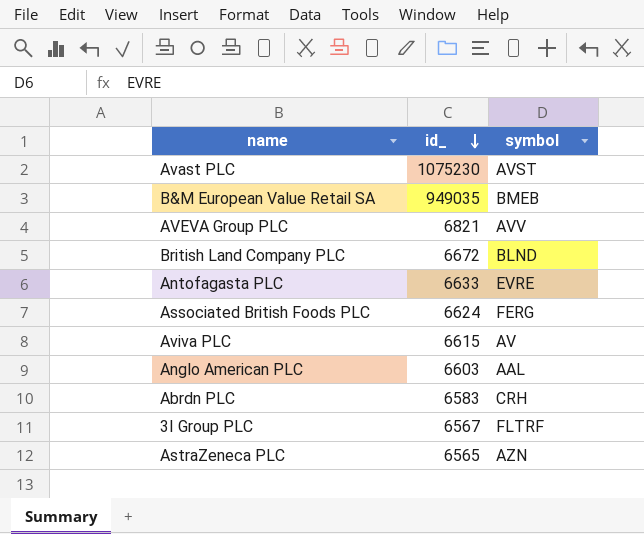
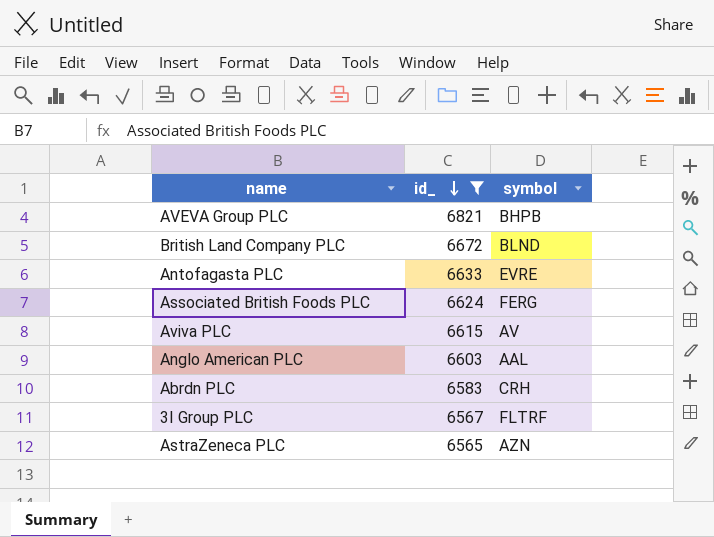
filter: none -> id_ <= 6821
AVEVA Group PLC | symbol: AVV -> BHPB

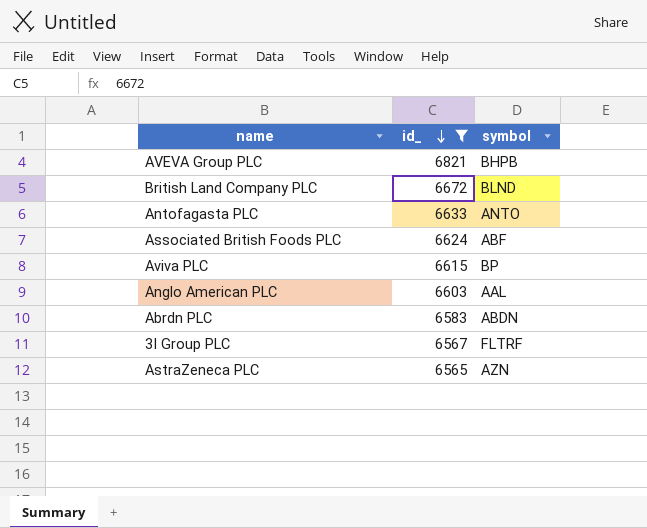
Antofagasta PLC | symbol: EVRE -> ANTO
Associated British Foods PLC | symbol: FERG -> ABF
Aviva PLC | symbol: AV -> BP
Abrdn PLC | symbol: CRH -> ABDN

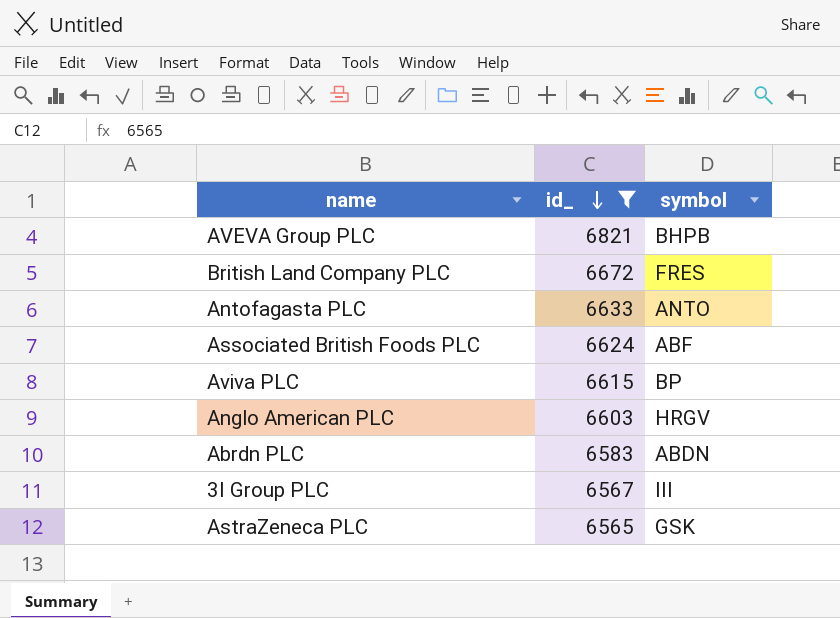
British Land Company PLC | symbol: BLND -> FRES
Anglo American PLC | symbol: AAL -> HRGV
3I Group PLC | symbol: FLTRF -> III
AstraZeneca PLC | symbol: AZN -> GSK

